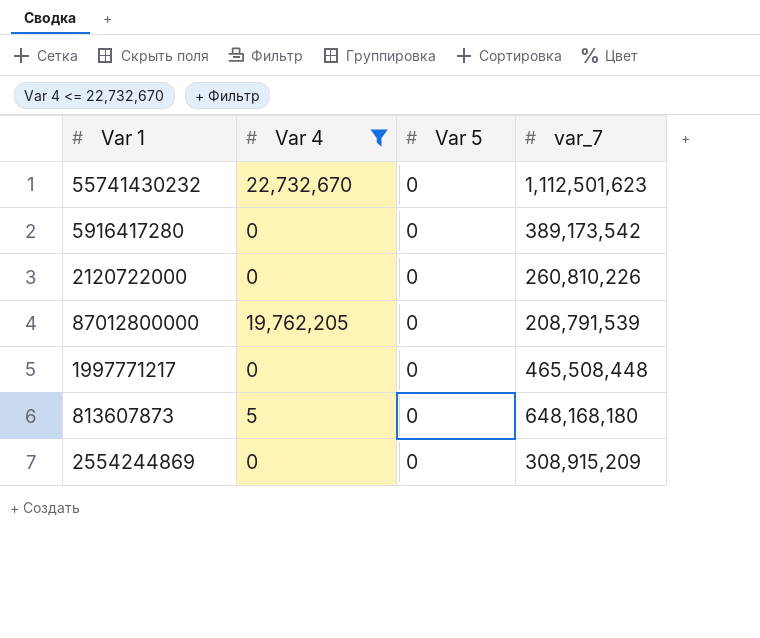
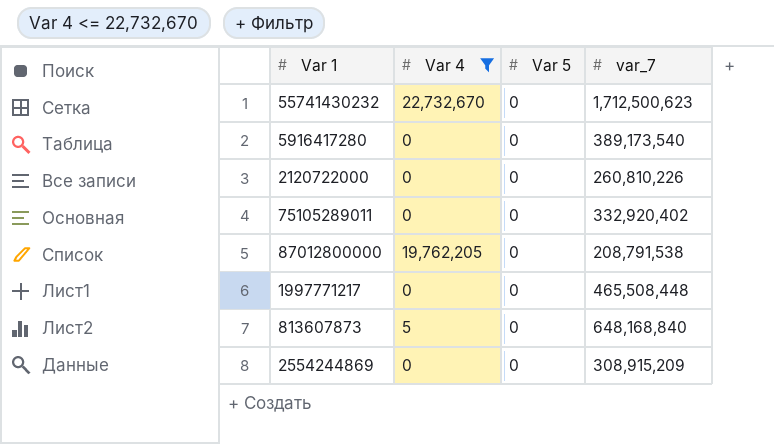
55741430232 | var_7: 1,112,501,623 -> 1,712,500,623
5916417280 | var_7: 389,173,542 -> 389,173,540
row 75105289011: none -> 0 | 0 | 332,920,402
87012800000 | var_7: 208,791,539 -> 208,791,538
813607873 | var_7: 648,168,180 -> 648,168,840

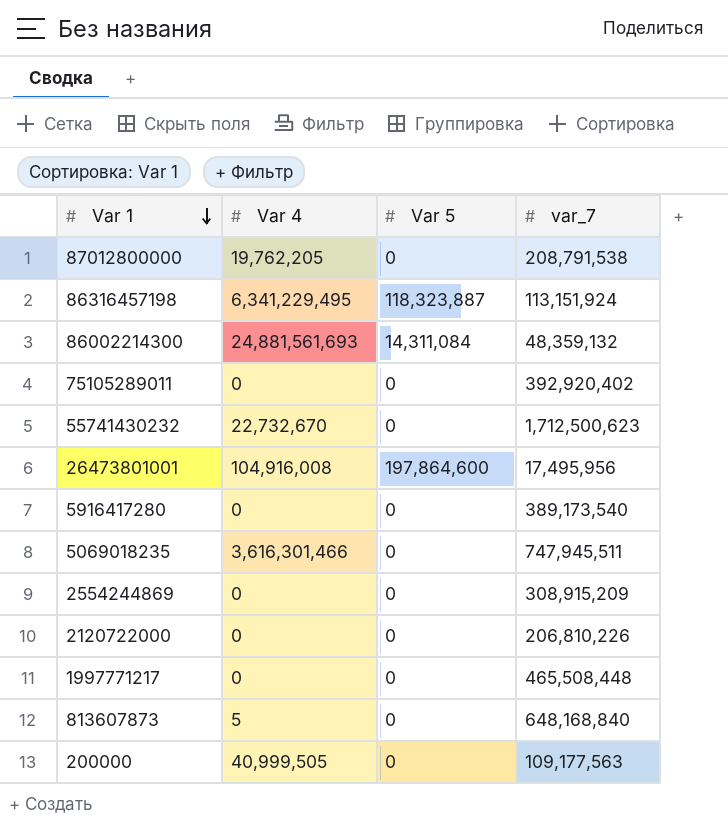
filter: Var 4 <= 22,732,670 -> none
row order: none -> Var 1 descending
75105289011 | var_7: 332,920,402 -> 392,920,402
2120722000 | var_7: 260,810,226 -> 206,810,226

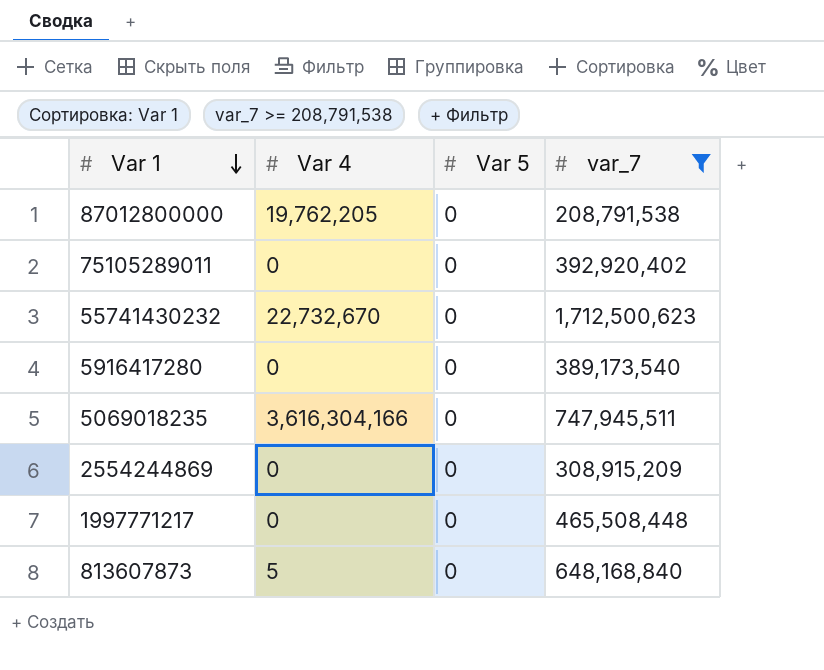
filter: none -> var_7 >= 208,791,538
5069018235 | Var 4: 3,616,301,466 -> 3,616,304,166

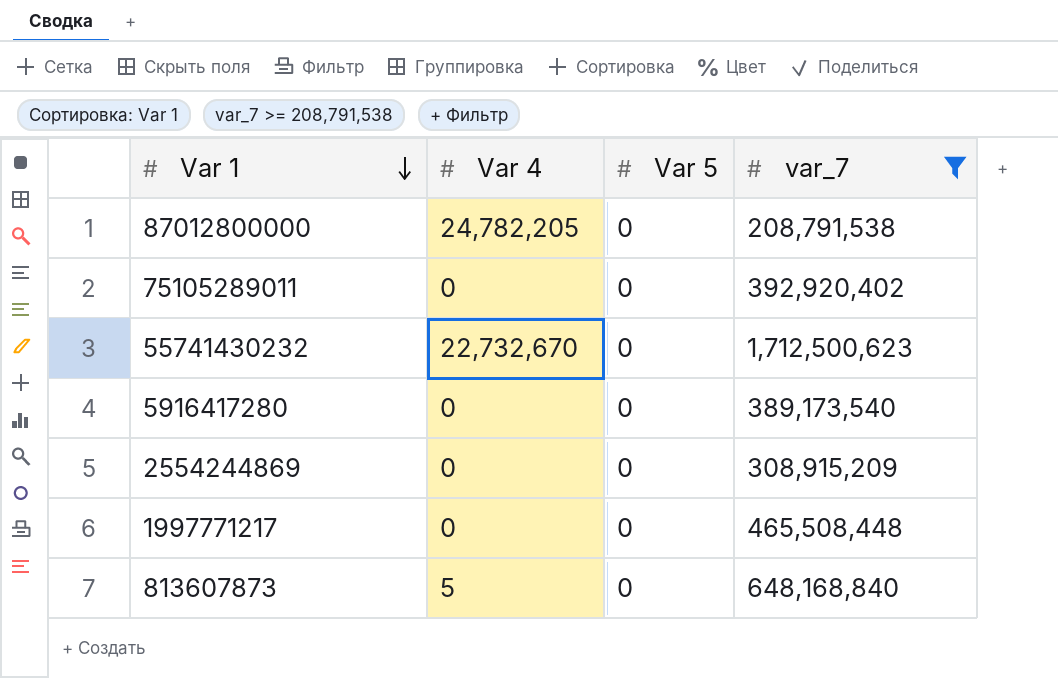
row 5069018235: 3,616,304,166 | 0 | 747,945,511 -> none
87012800000 | Var 4: 19,762,205 -> 24,782,205

